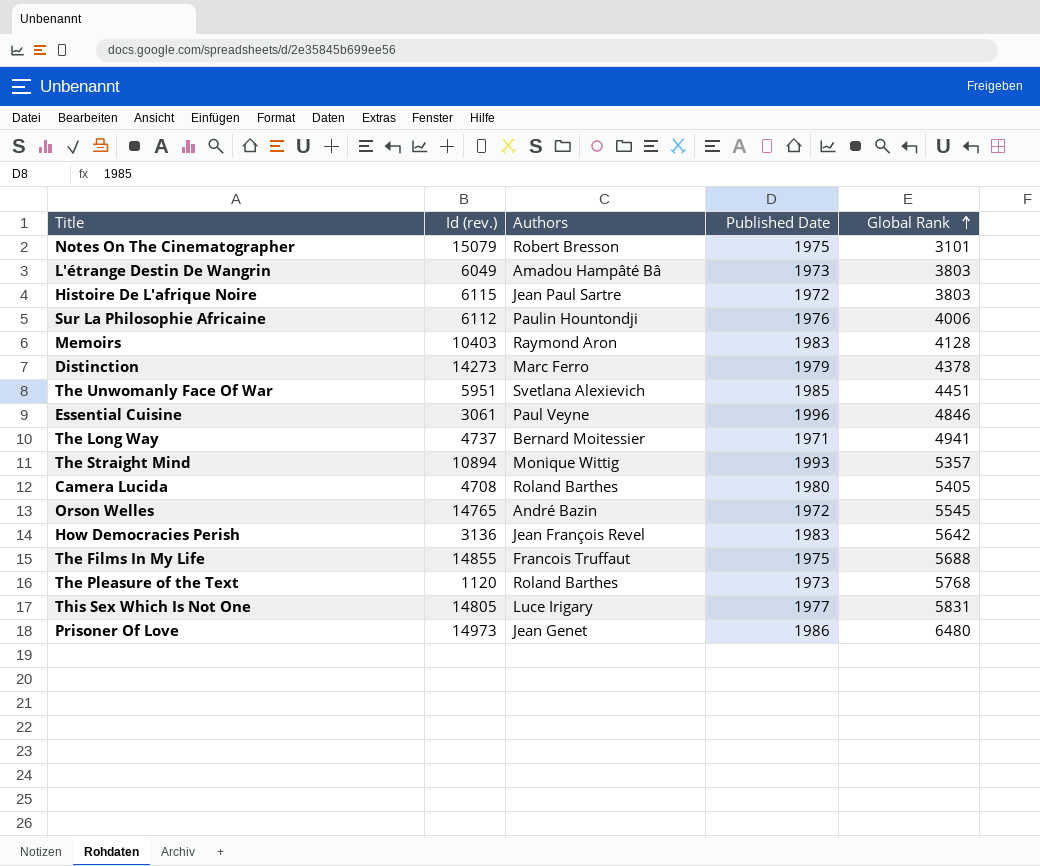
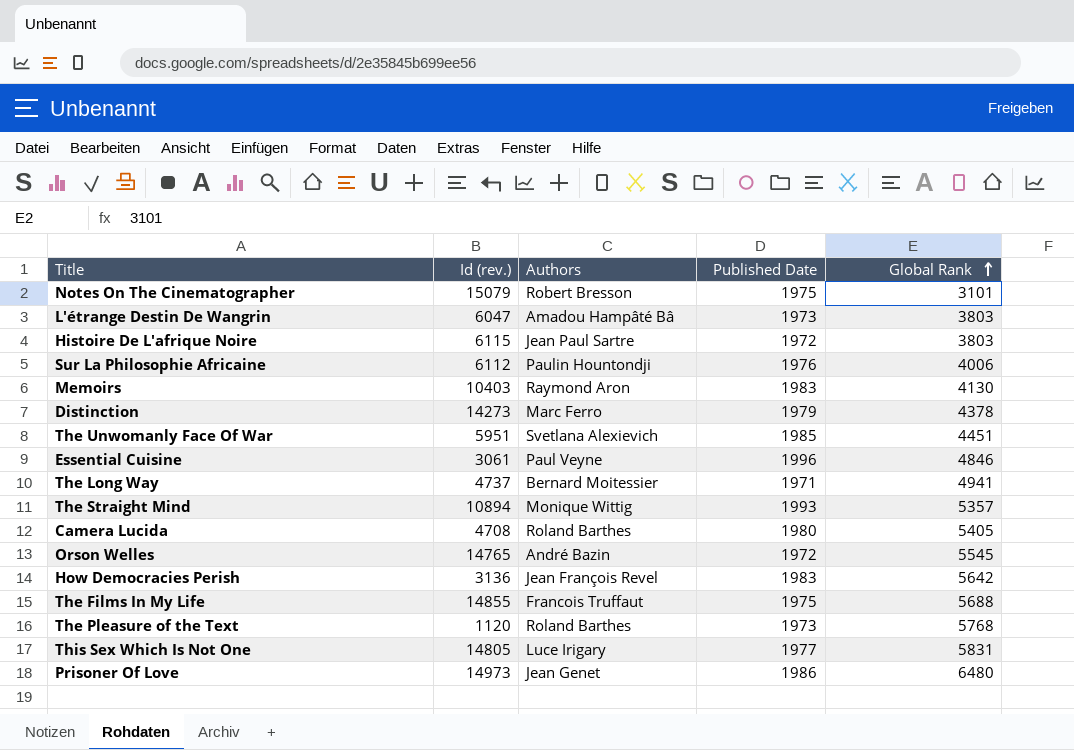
L'étrange Destin De Wangrin | Id (rev.): 6049 -> 6047
Memoirs | Global Rank: 4128 -> 4130

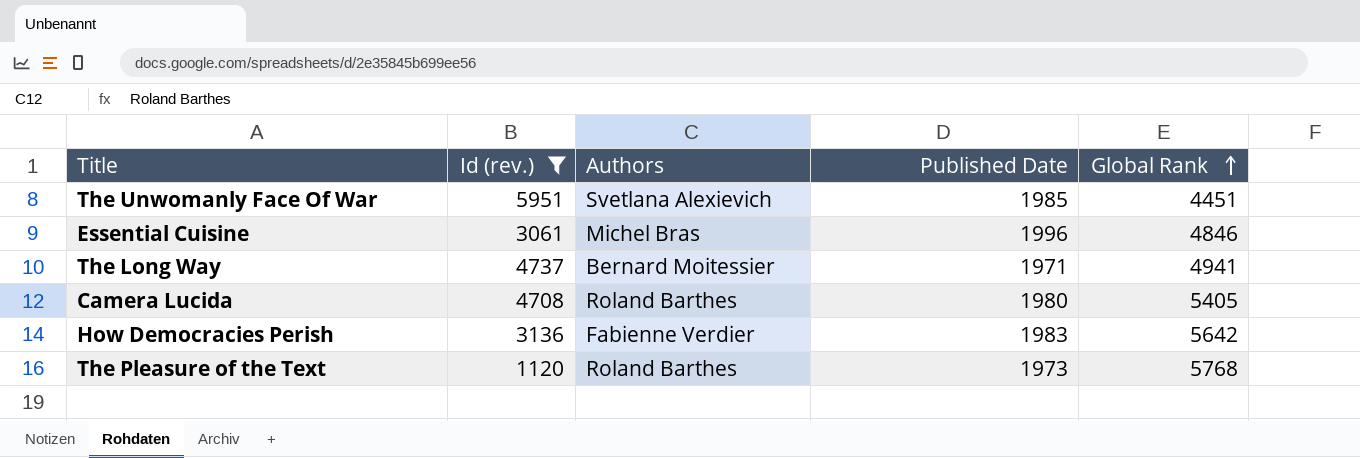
filter: none -> Id (rev.) <= 5951
Essential Cuisine | Authors: Paul Veyne -> Michel Bras
How Democracies Perish | Authors: Jean François Revel -> Fabienne Verdier

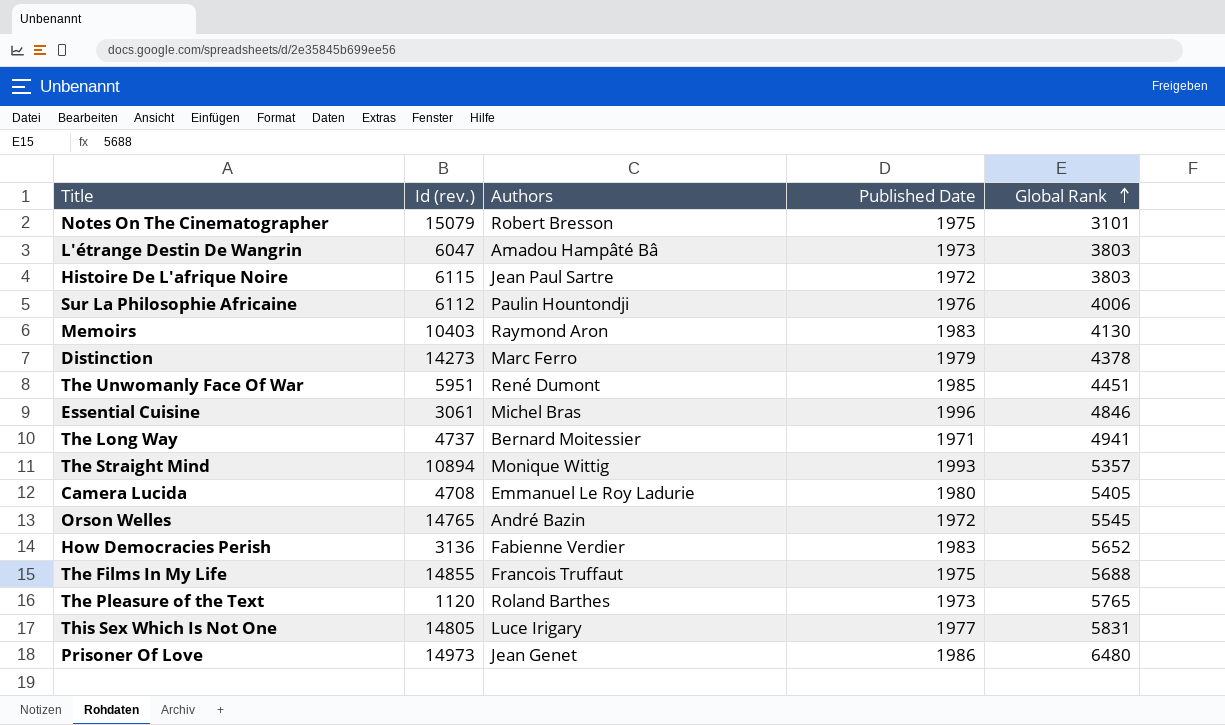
filter: Id (rev.) <= 5951 -> none
The Unwomanly Face Of War | Authors: Svetlana Alexievich -> René Dumont
Camera Lucida | Authors: Roland Barthes -> Emmanuel Le Roy Ladurie
How Democracies Perish | Global Rank: 5642 -> 5652
The Pleasure of the Text | Global Rank: 5768 -> 5765

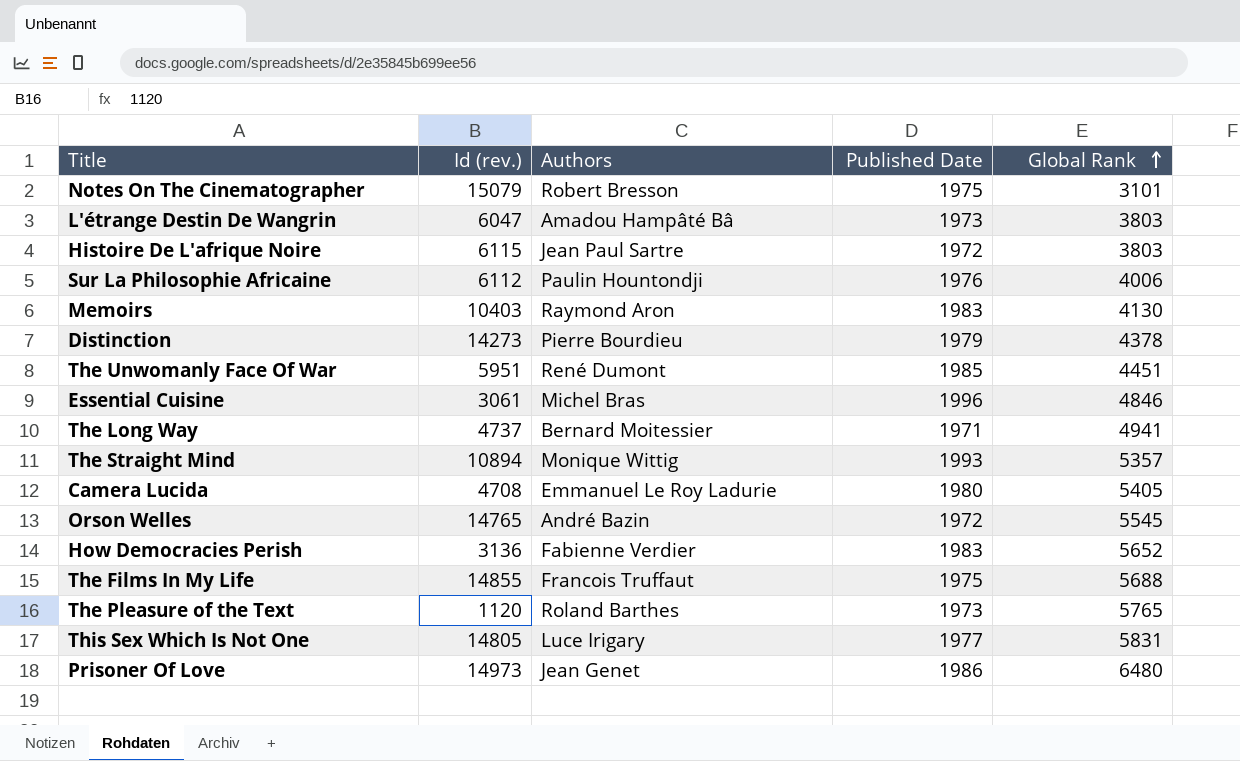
Distinction | Authors: Marc Ferro -> Pierre Bourdieu

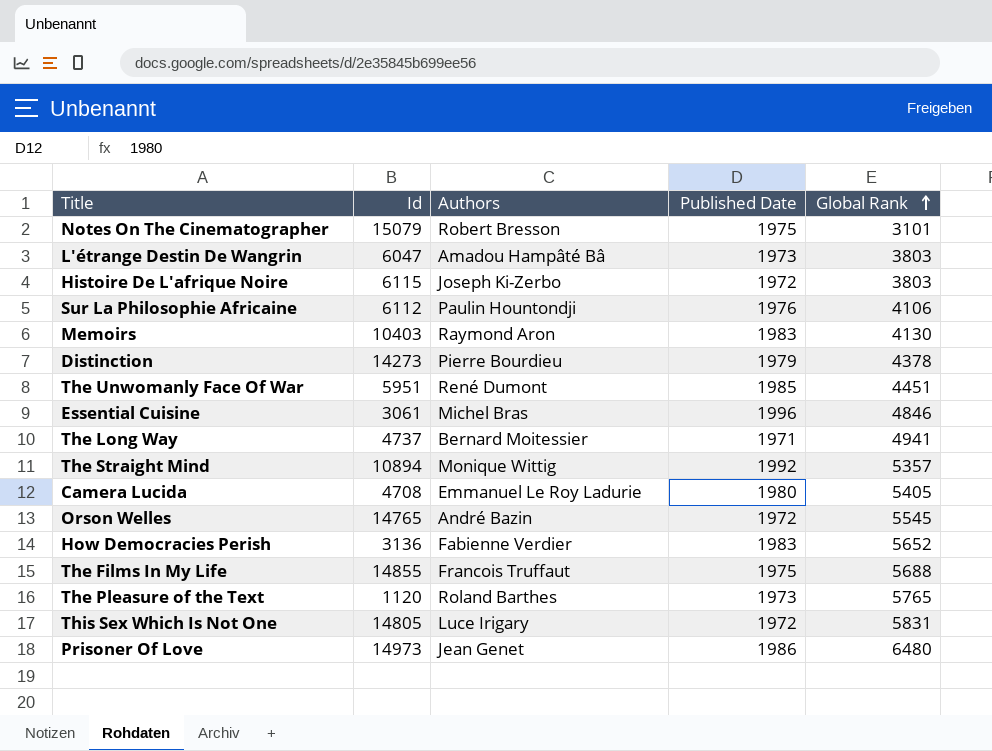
column name: Id (rev.) -> Id
Histoire De L'afrique Noire | Authors: Jean Paul Sartre -> Joseph Ki-Zerbo
Sur La Philosophie Africaine | Global Rank: 4006 -> 4106
The Straight Mind | Published Date: 1993 -> 1992
This Sex Which Is Not One | Published Date: 1977 -> 1972

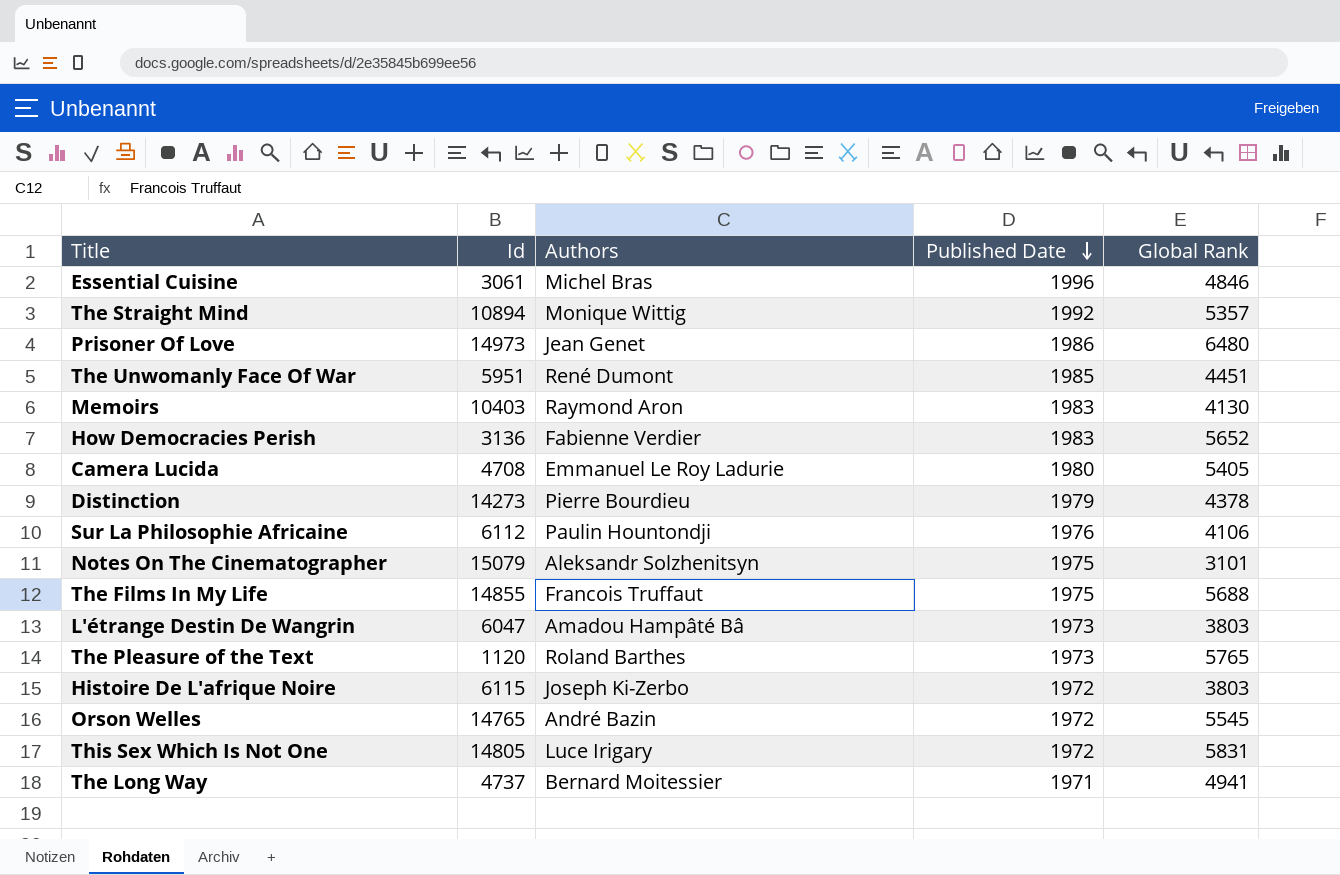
row order: Global Rank ascending -> Published Date descending
Notes On The Cinematographer | Authors: Robert Bresson -> Aleksandr Solzhenitsyn

